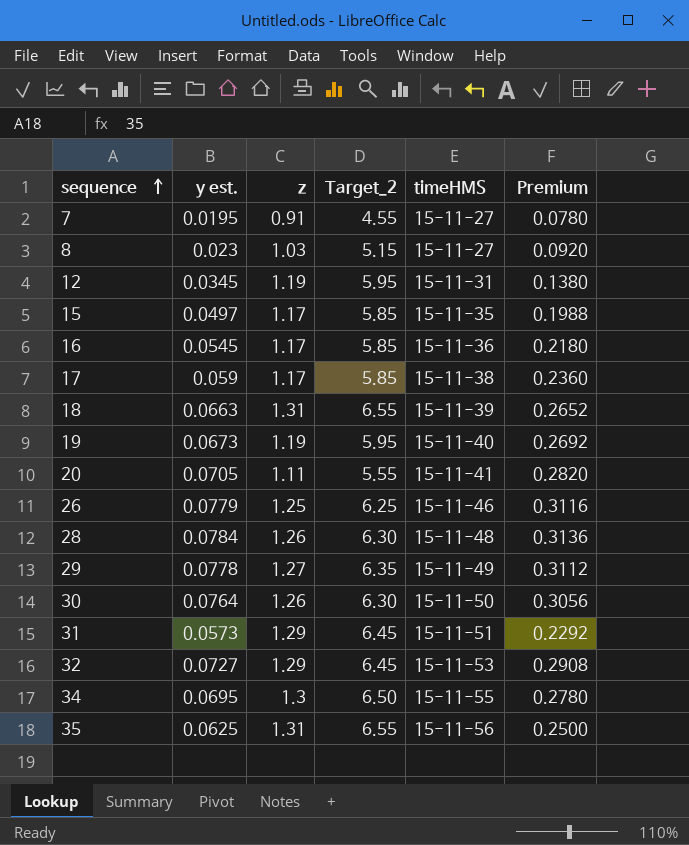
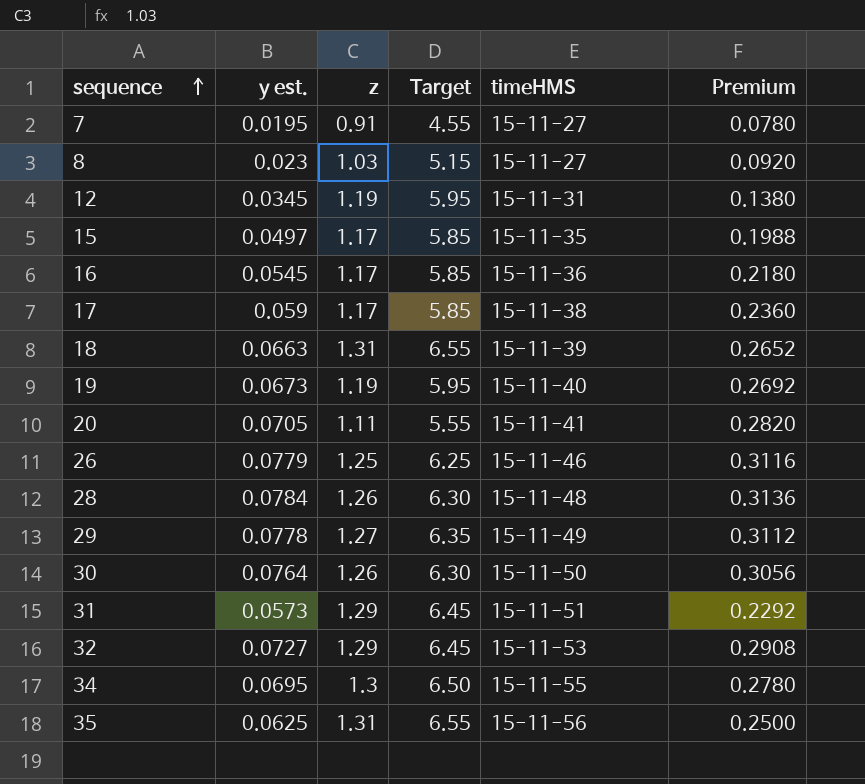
column name: Target_2 -> Target

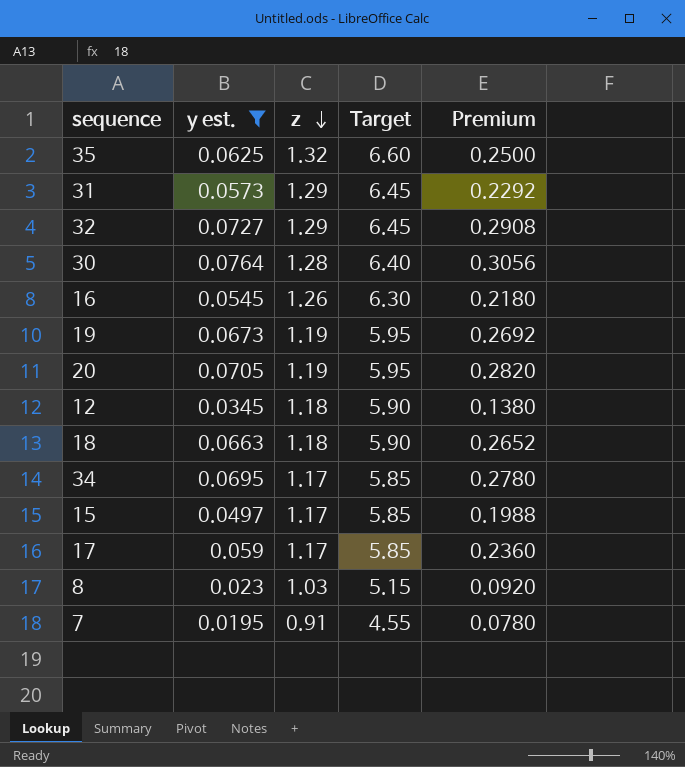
filter: none -> y est. <= 0.0764
row order: sequence ascending -> z descending
column timeHMS | position: 5 -> none
35 | z: 1.31 -> 1.32
35 | Target: 6.55 -> 6.60
30 | z: 1.26 -> 1.28
30 | Target: 6.30 -> 6.40
16 | z: 1.17 -> 1.26
16 | Target: 5.85 -> 6.30
20 | z: 1.11 -> 1.19
20 | Target: 5.55 -> 5.95
12 | z: 1.19 -> 1.18
12 | Target: 5.95 -> 5.90
18 | z: 1.31 -> 1.18
18 | Target: 6.55 -> 5.90
34 | z: 1.3 -> 1.17
34 | Target: 6.50 -> 5.85

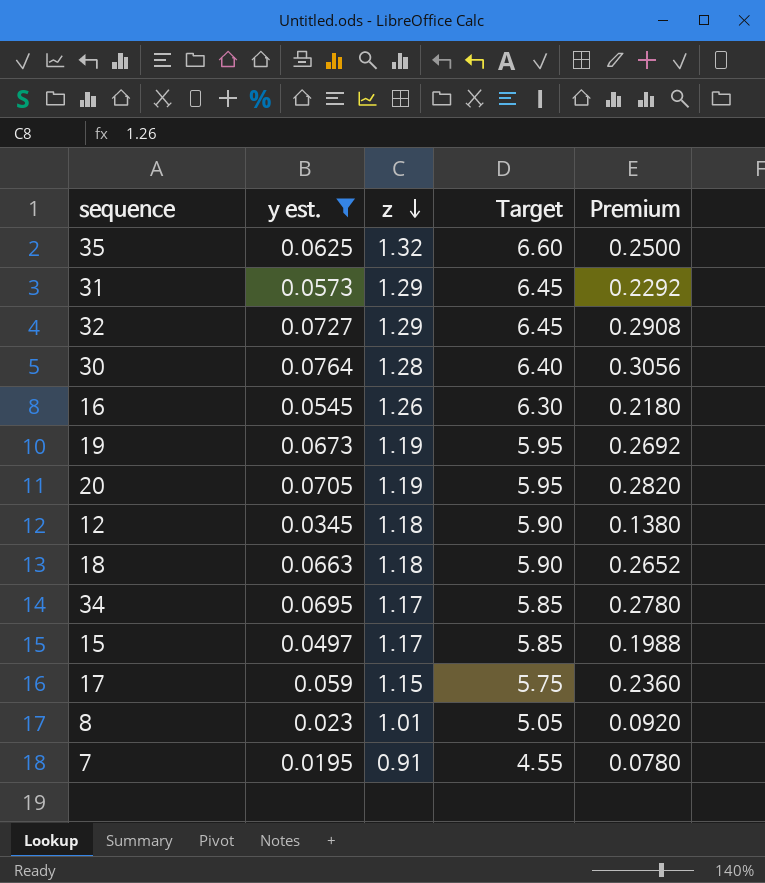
17 | z: 1.17 -> 1.15
17 | Target: 5.85 -> 5.75
8 | z: 1.03 -> 1.01
8 | Target: 5.15 -> 5.05

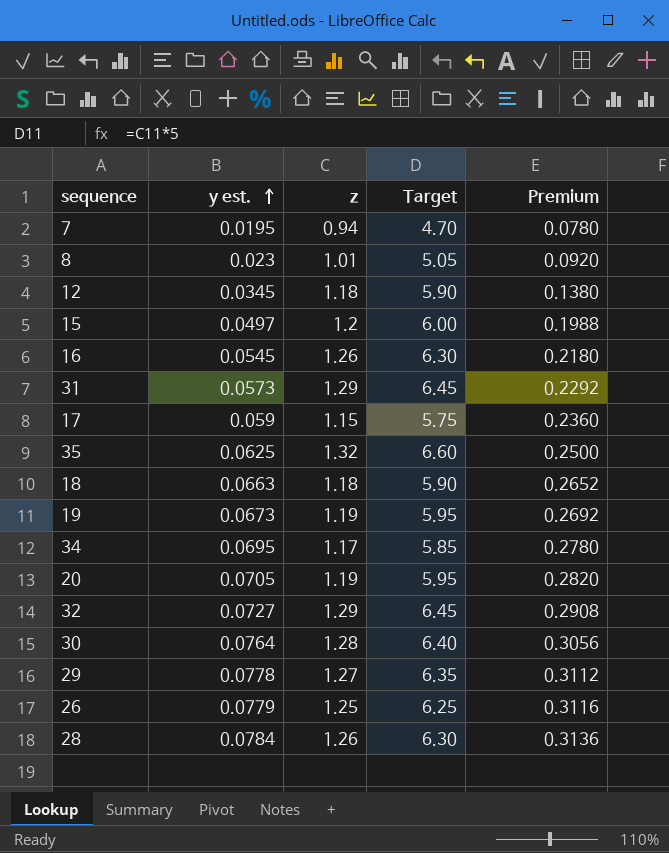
filter: y est. <= 0.0764 -> none
row order: z descending -> y est. ascending
7 | z: 0.91 -> 0.94
7 | Target: 4.55 -> 4.70
15 | z: 1.17 -> 1.2
15 | Target: 5.85 -> 6.00

